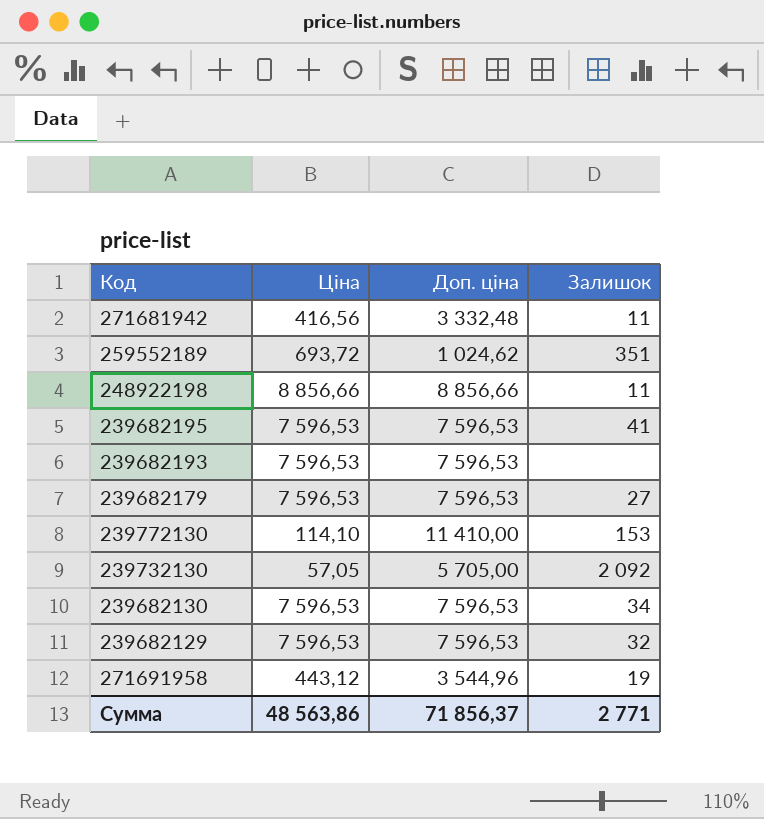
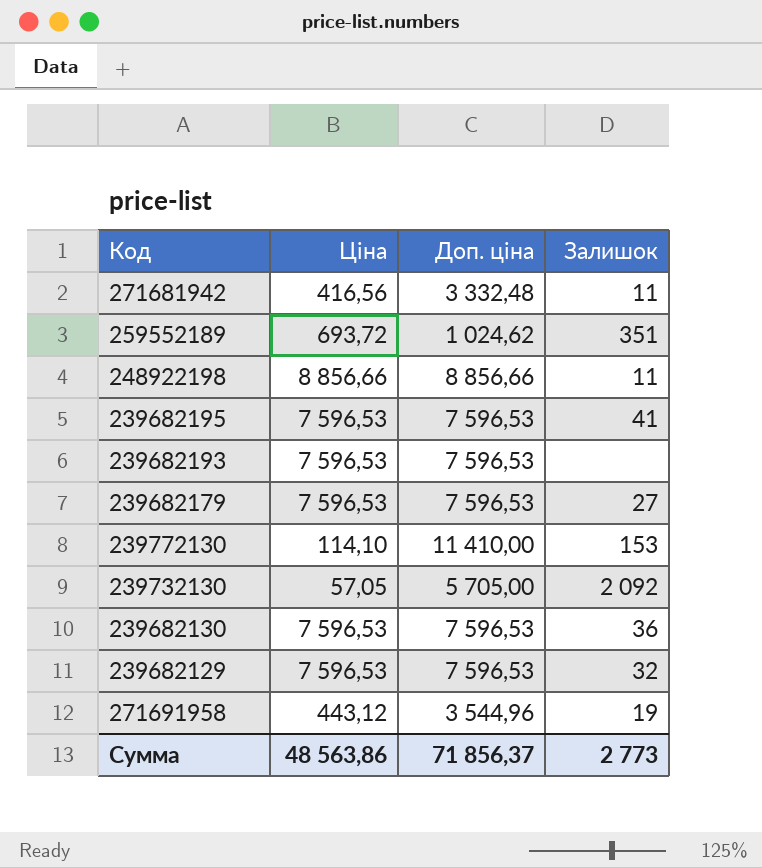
239682130 | Залишок: 34 -> 36
Сумма | Залишок: 2 771 -> 2 773

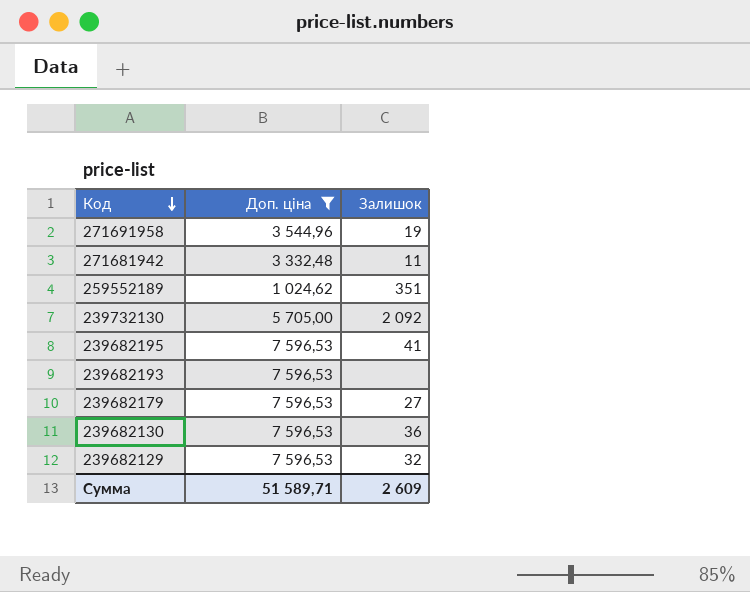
filter: none -> Доп. ціна <= 7 596,53
row order: none -> Код descending
column Ціна | position: 2 -> none
Сумма | Доп. ціна: 71 856,37 -> 51 589,71
Сумма | Залишок: 2 773 -> 2 609

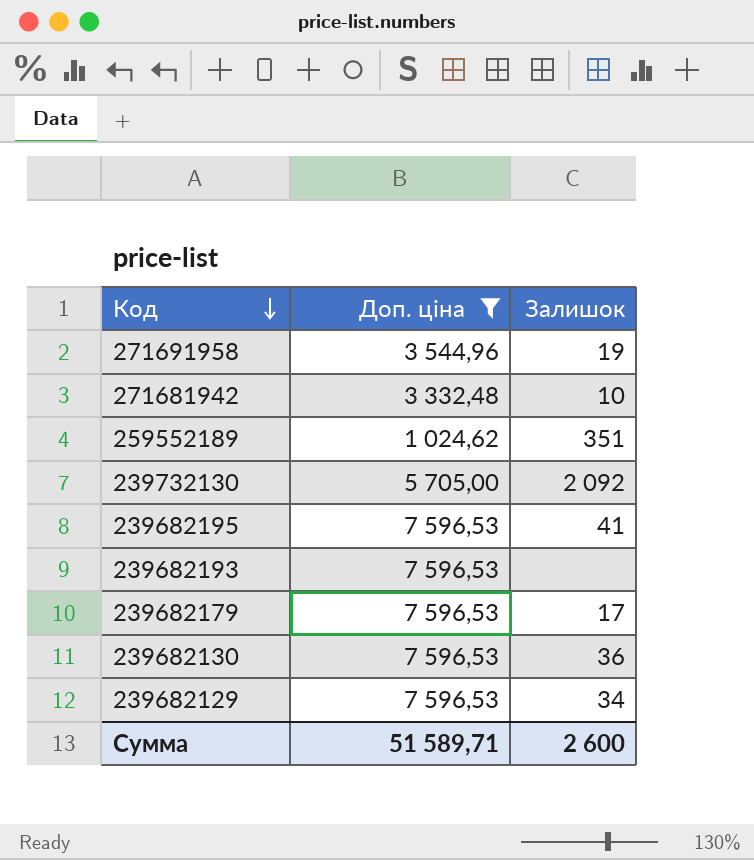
271681942 | Залишок: 11 -> 10
239682179 | Залишок: 27 -> 17
239682129 | Залишок: 32 -> 34
Сумма | Залишок: 2 609 -> 2 600

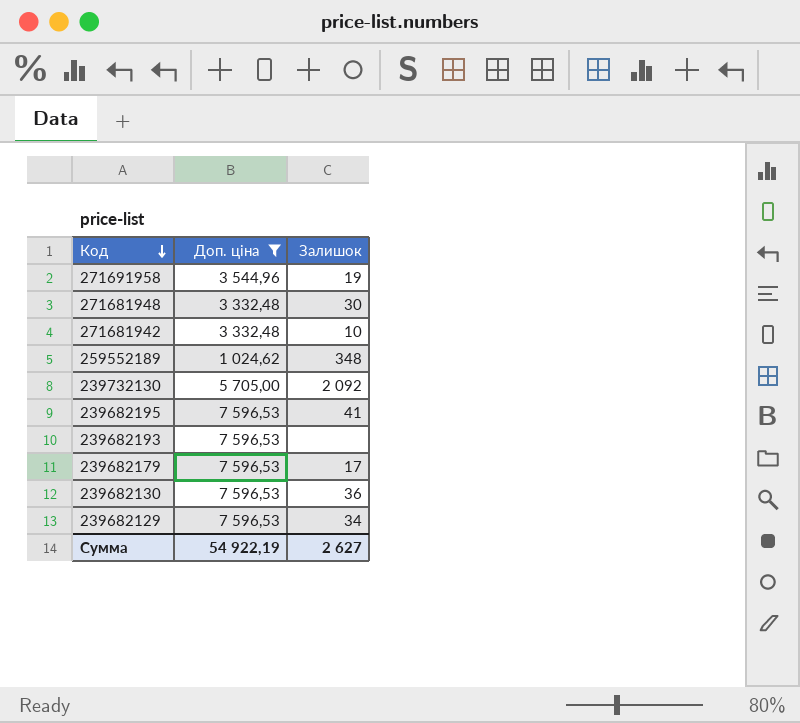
row 271681948: none -> 3 332,48 | 30
259552189 | Залишок: 351 -> 348
Сумма | Доп. ціна: 51 589,71 -> 54 922,19
Сумма | Залишок: 2 600 -> 2 627

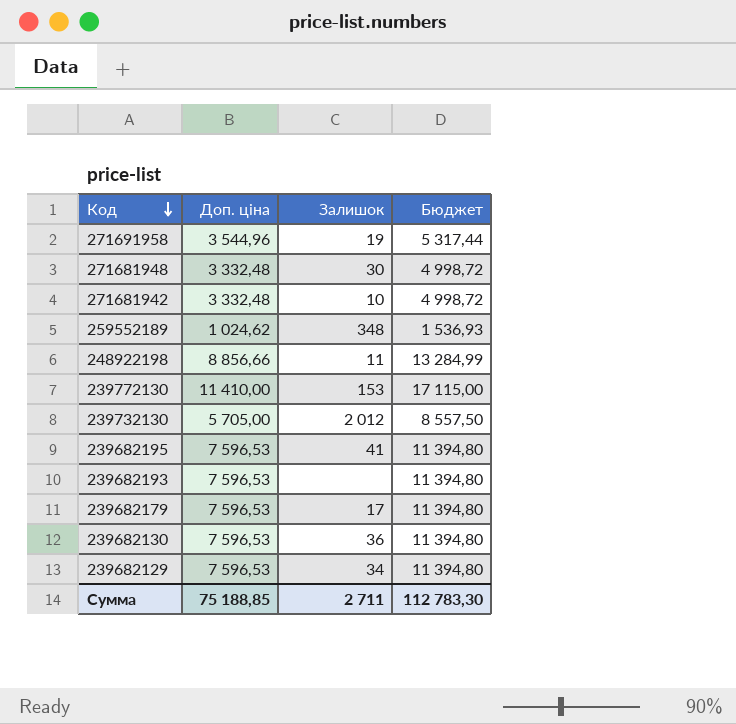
filter: Доп. ціна <= 7 596,53 -> none
column Бюджет | formula: none -> [Доп. ціна] * 1,5
239732130 | Залишок: 2 092 -> 2 012
Сумма | Доп. ціна: 54 922,19 -> 75 188,85
Сумма | Залишок: 2 627 -> 2 711

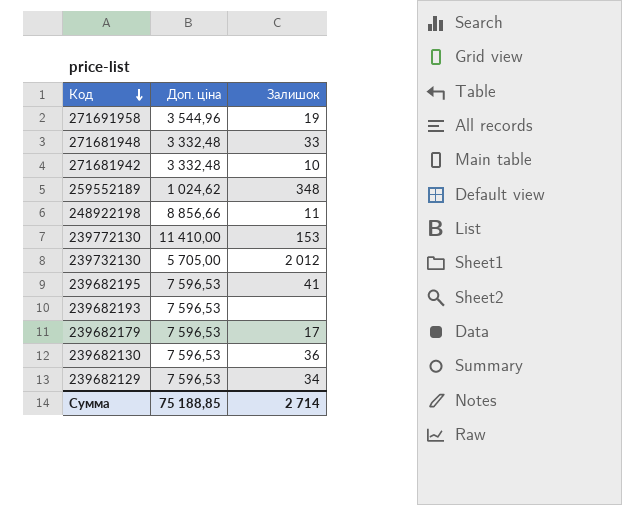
column Бюджет | formula: [Доп. ціна] * 1,5 -> none
271681948 | Залишок: 30 -> 33
Сумма | Залишок: 2 711 -> 2 714

